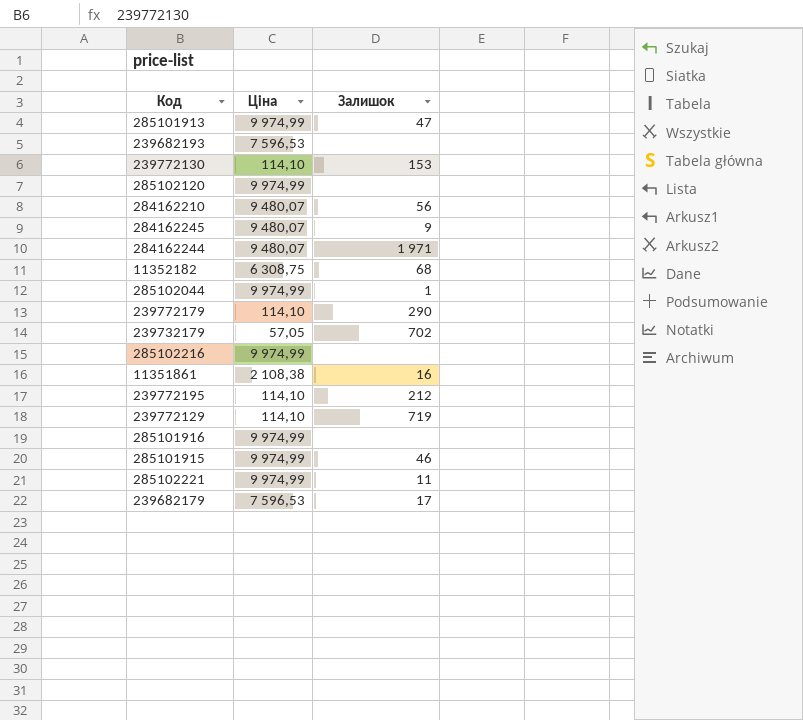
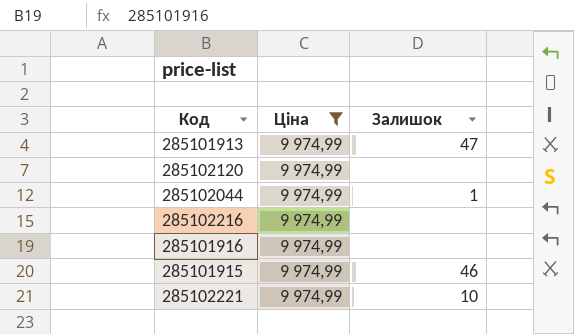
filter: none -> Ціна = 9 974,99
285102221 | Залишок: 11 -> 10

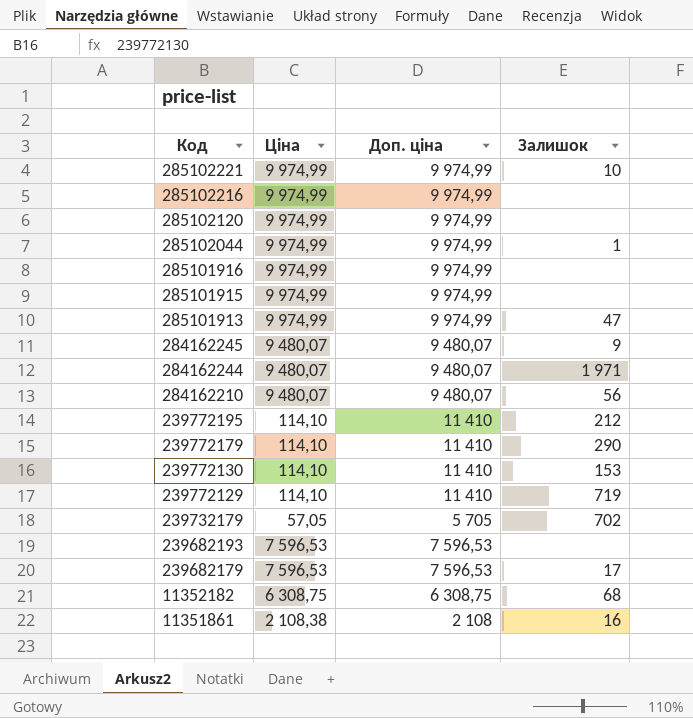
filter: Ціна = 9 974,99 -> none
row order: none -> Код descending
column Доп. ціна | position: none -> 3
285101915 | Залишок: 46 -> none

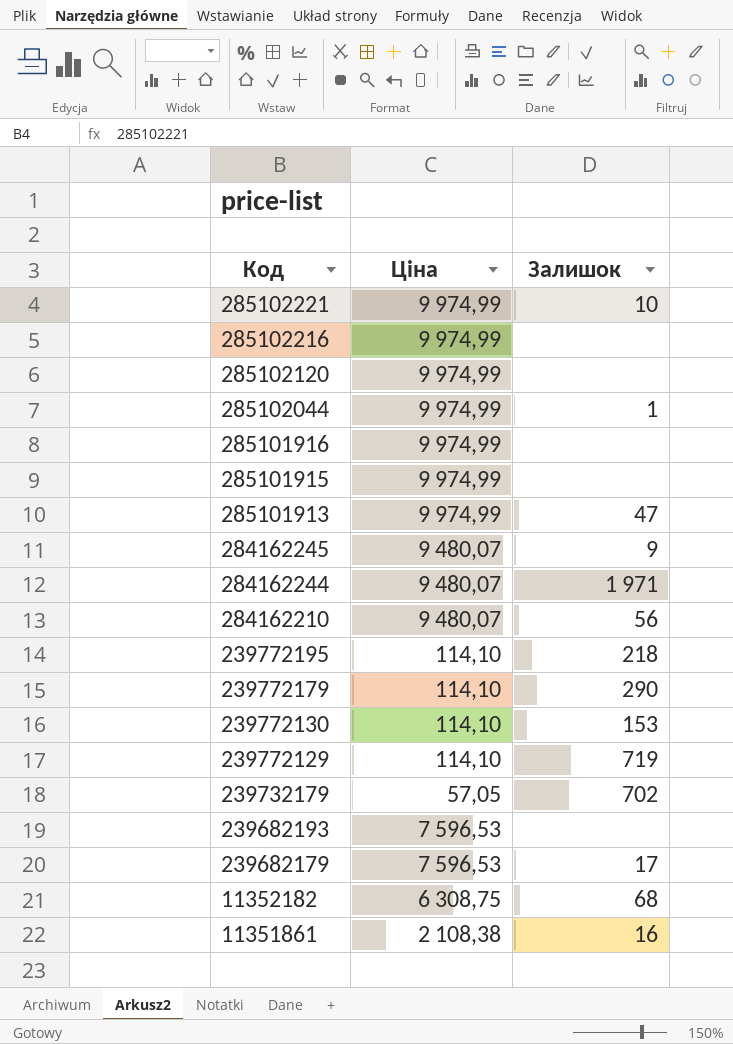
column Доп. ціна | position: 3 -> none
239772195 | Залишок: 212 -> 218

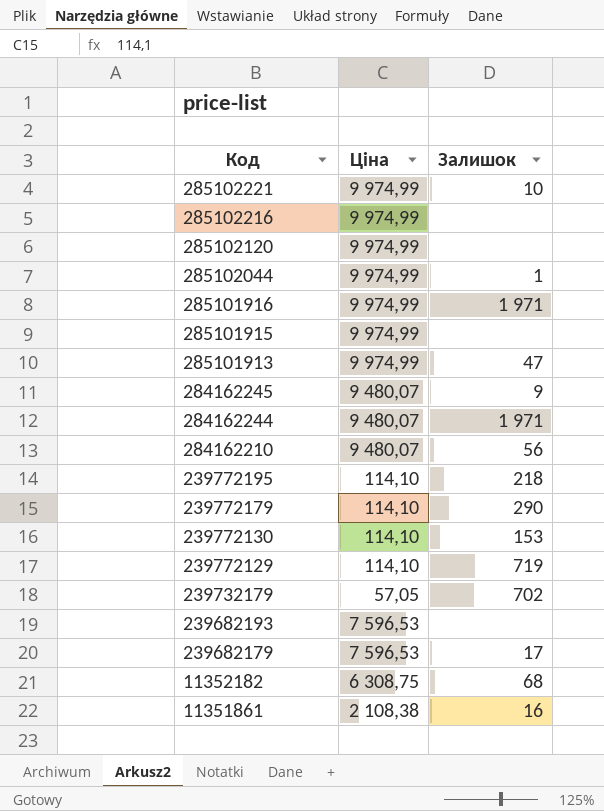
285101916 | Залишок: none -> 1 971

